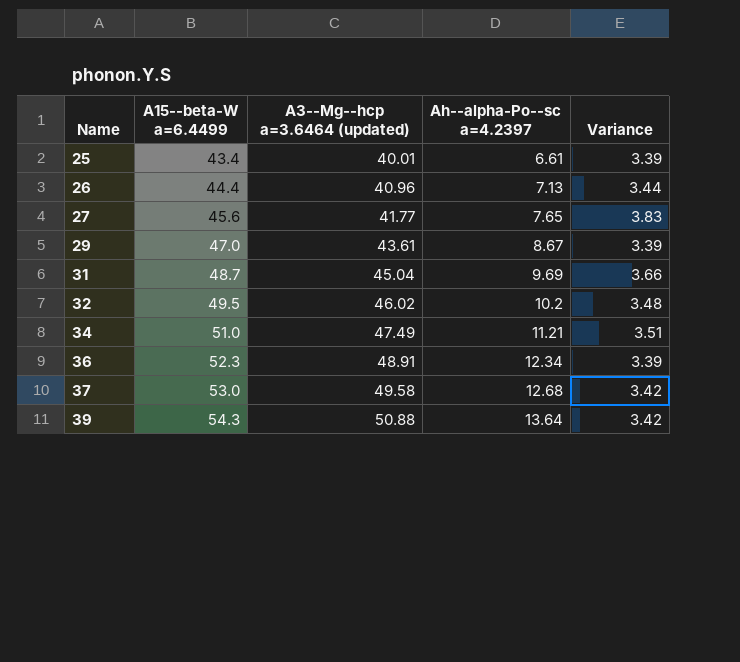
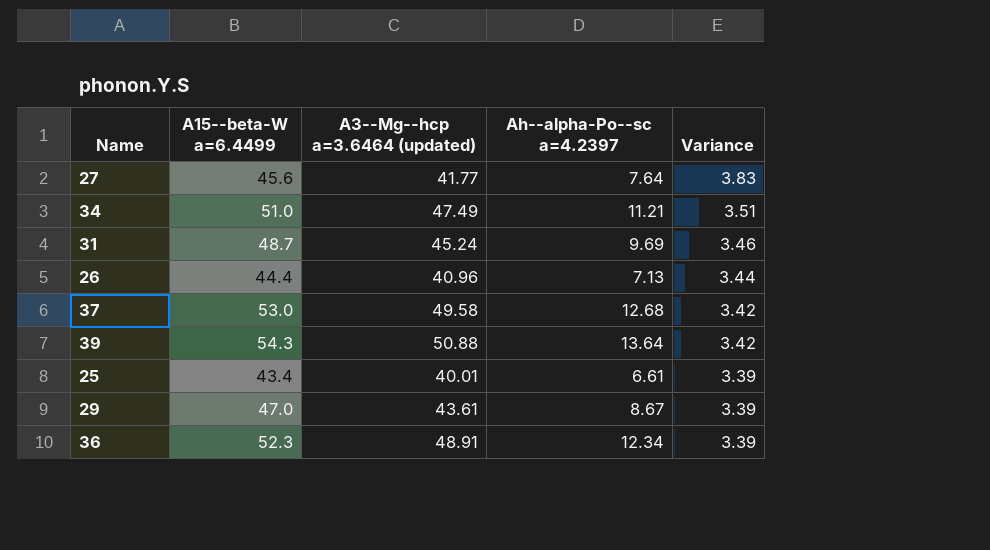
row order: Name ascending -> Variance descending
row 32: 49.5 | 46.02 | 10.2 | 3.48 -> none
27 | Ah--alpha-Po--sc a=4.2397: 7.65 -> 7.64
31 | A3--Mg--hcp a=3.6464 (updated): 45.04 -> 45.24
31 | Variance: 3.66 -> 3.46

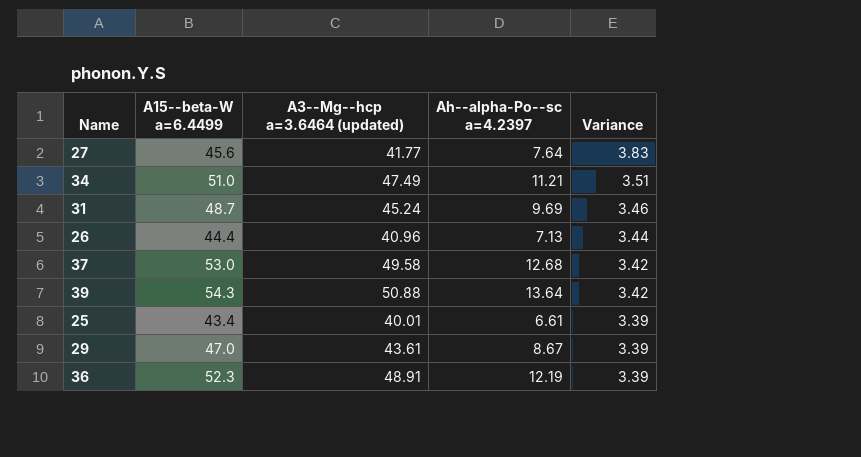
36 | Ah--alpha-Po--sc a=4.2397: 12.34 -> 12.19

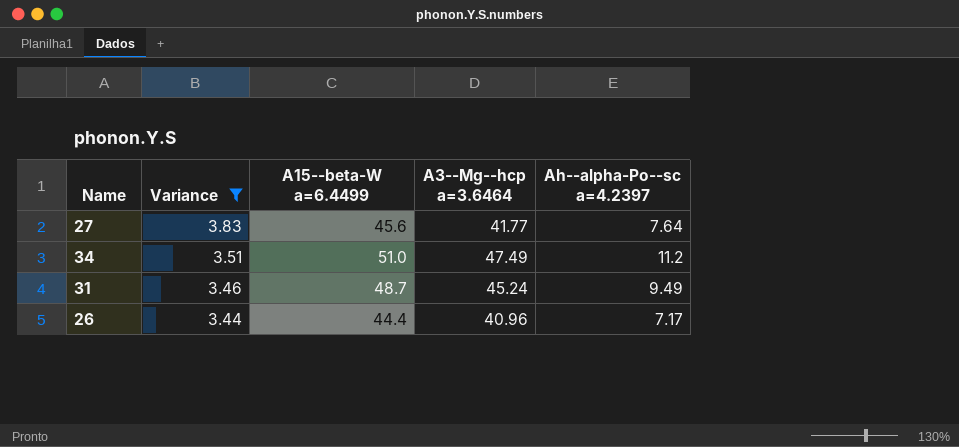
filter: none -> Variance >= 3.44
column Variance | position: 5 -> 2
column name: A3--Mg--hcp a=3.6464 (updated) -> A3--Mg--hcp a=3.6464
34 | Ah--alpha-Po--sc a=4.2397: 11.21 -> 11.2
31 | Ah--alpha-Po--sc a=4.2397: 9.69 -> 9.49
26 | Ah--alpha-Po--sc a=4.2397: 7.13 -> 7.17

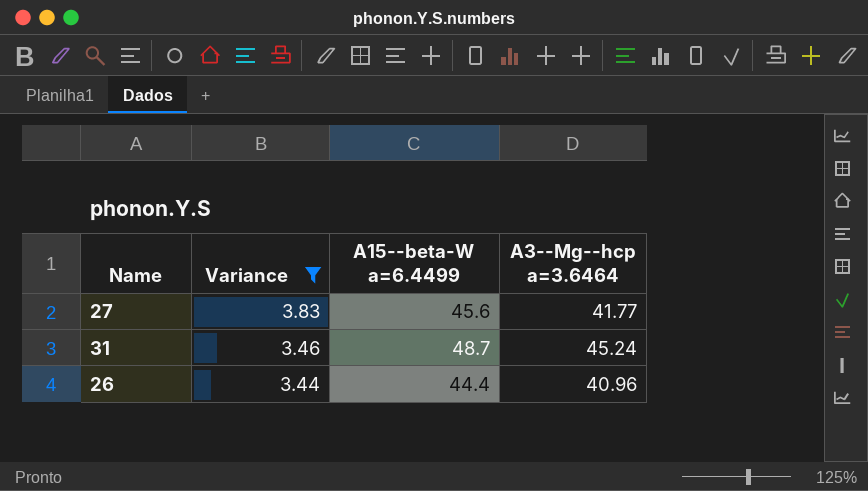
column Ah--alpha-Po--sc a=4.2397 | position: 5 -> none
row 34: 3.51 | 51.0 | 47.49 | 11.2 -> none

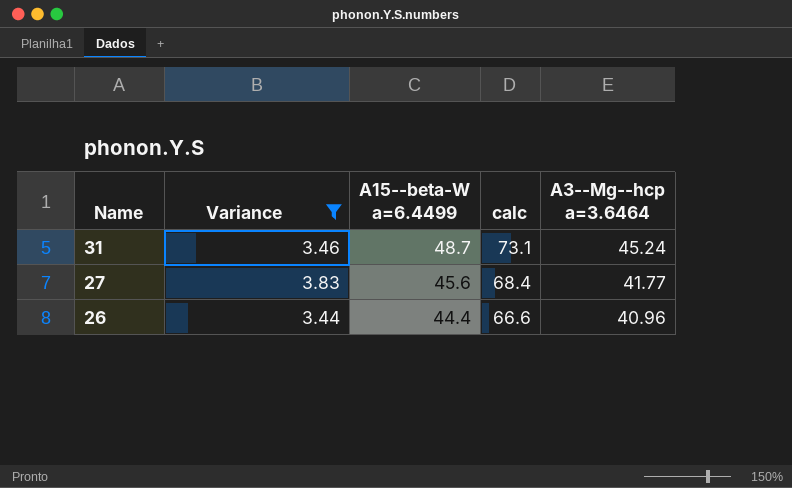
row order: Variance descending -> Name descending
column calc | formula: none -> [A15--beta-W a=6.4499] * 1.5

